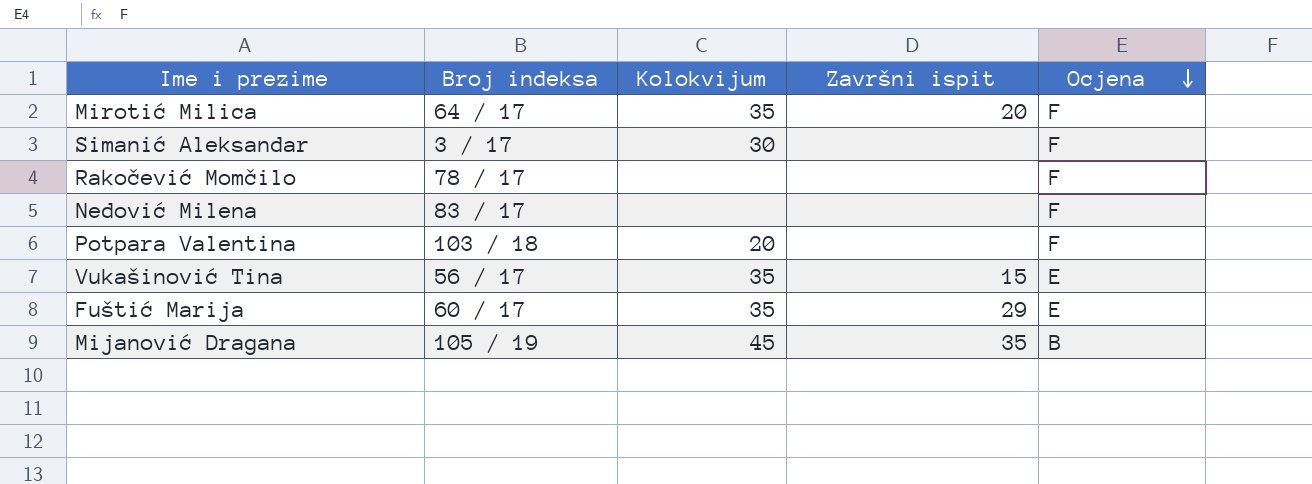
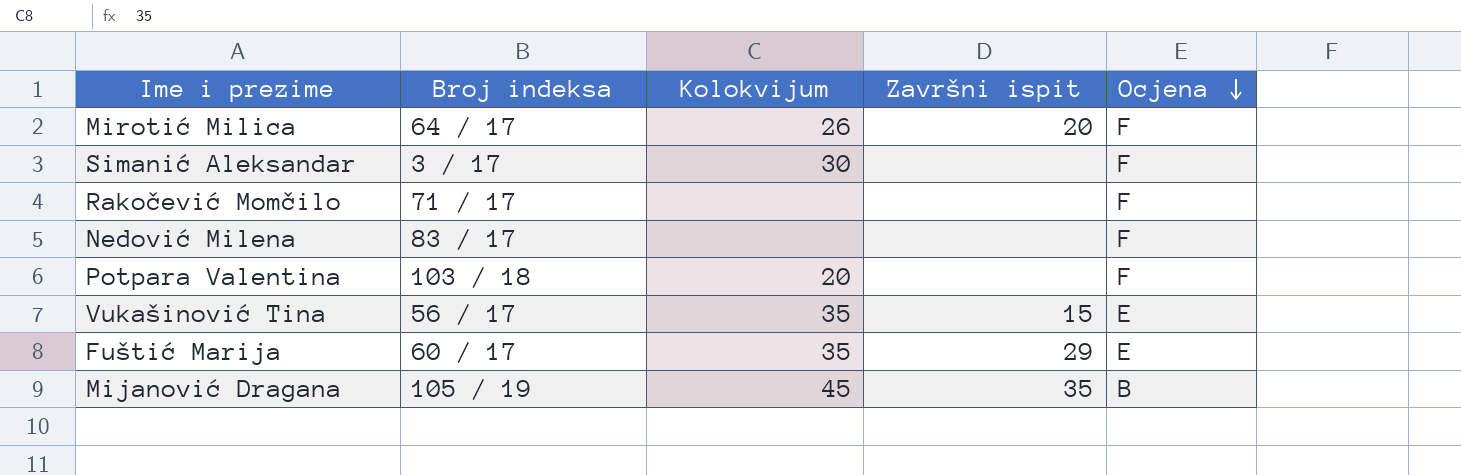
Mirotić Milica | Kolokvijum: 35 -> 26
Rakočević Momčilo | Broj indeksa: 78 / 17 -> 71 / 17

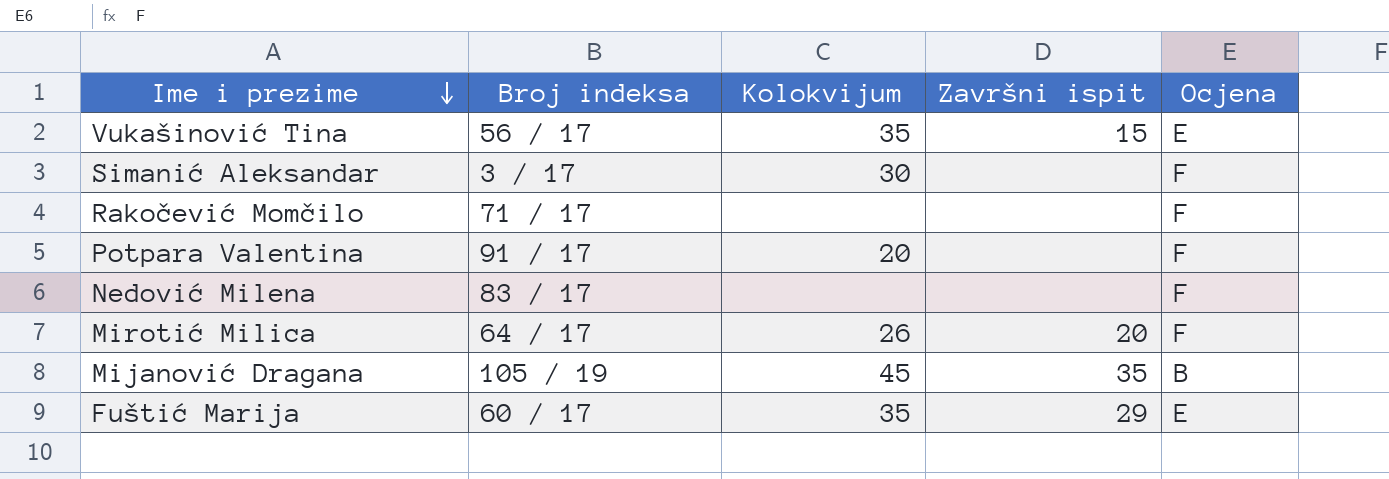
row order: Ocjena descending -> Ime i prezime descending
Potpara Valentina | Broj indeksa: 103 / 18 -> 91 / 17

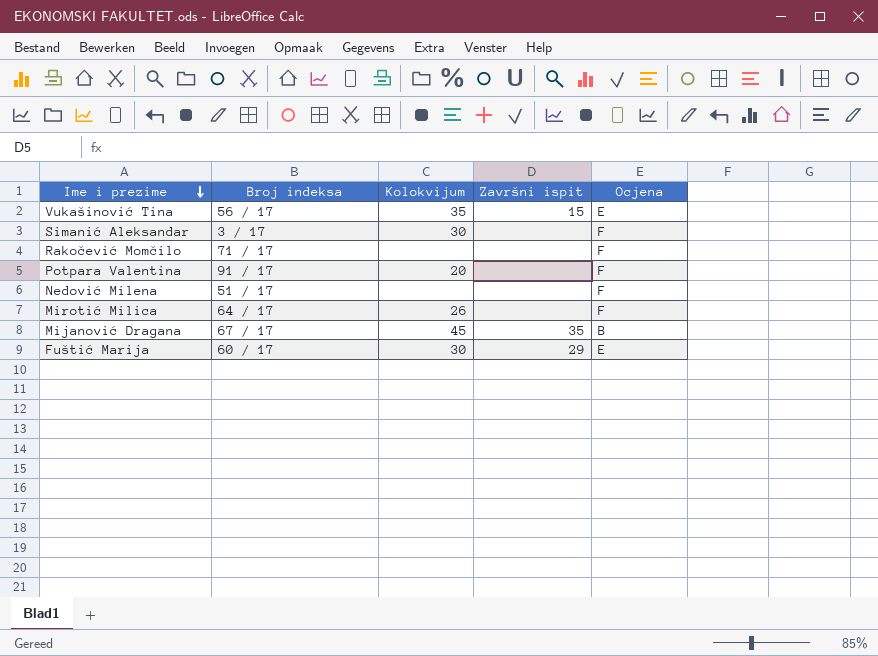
Nedović Milena | Broj indeksa: 83 / 17 -> 51 / 17
Mirotić Milica | Završni ispit: 20 -> none
Mijanović Dragana | Broj indeksa: 105 / 19 -> 67 / 17
Fuštić Marija | Kolokvijum: 35 -> 30

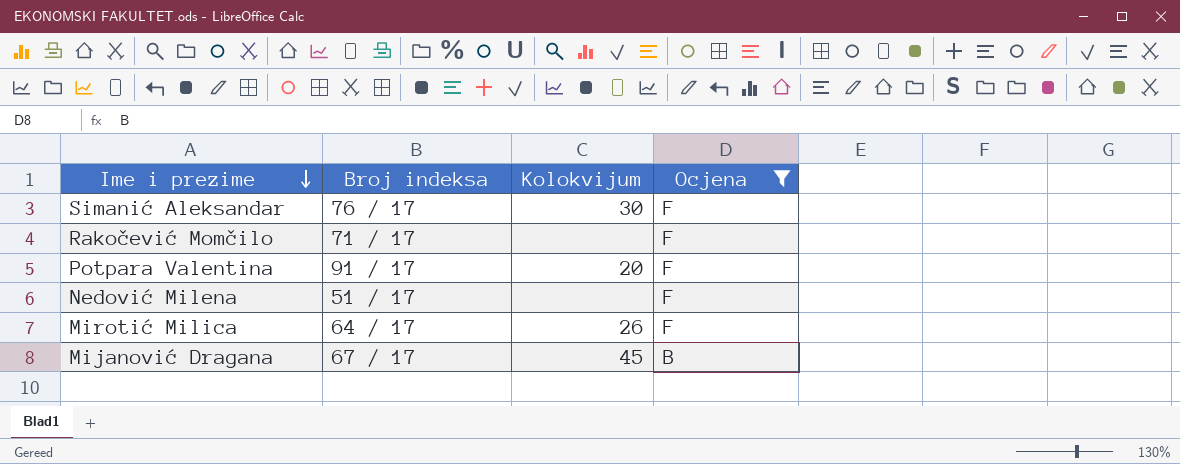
filter: none -> Ocjena != E
column Završni ispit | position: 4 -> none
Simanić Aleksandar | Broj indeksa: 3 / 17 -> 76 / 17

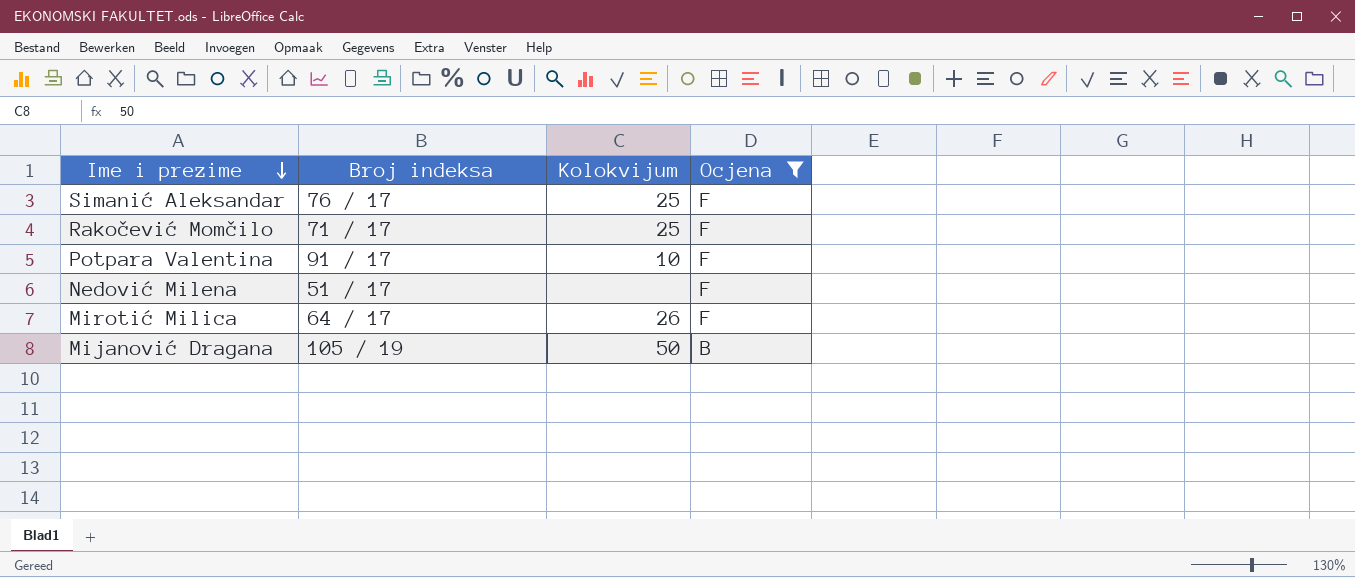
Simanić Aleksandar | Kolokvijum: 30 -> 25
Rakočević Momčilo | Kolokvijum: none -> 25
Potpara Valentina | Kolokvijum: 20 -> 10
Mijanović Dragana | Broj indeksa: 67 / 17 -> 105 / 19
Mijanović Dragana | Kolokvijum: 45 -> 50

